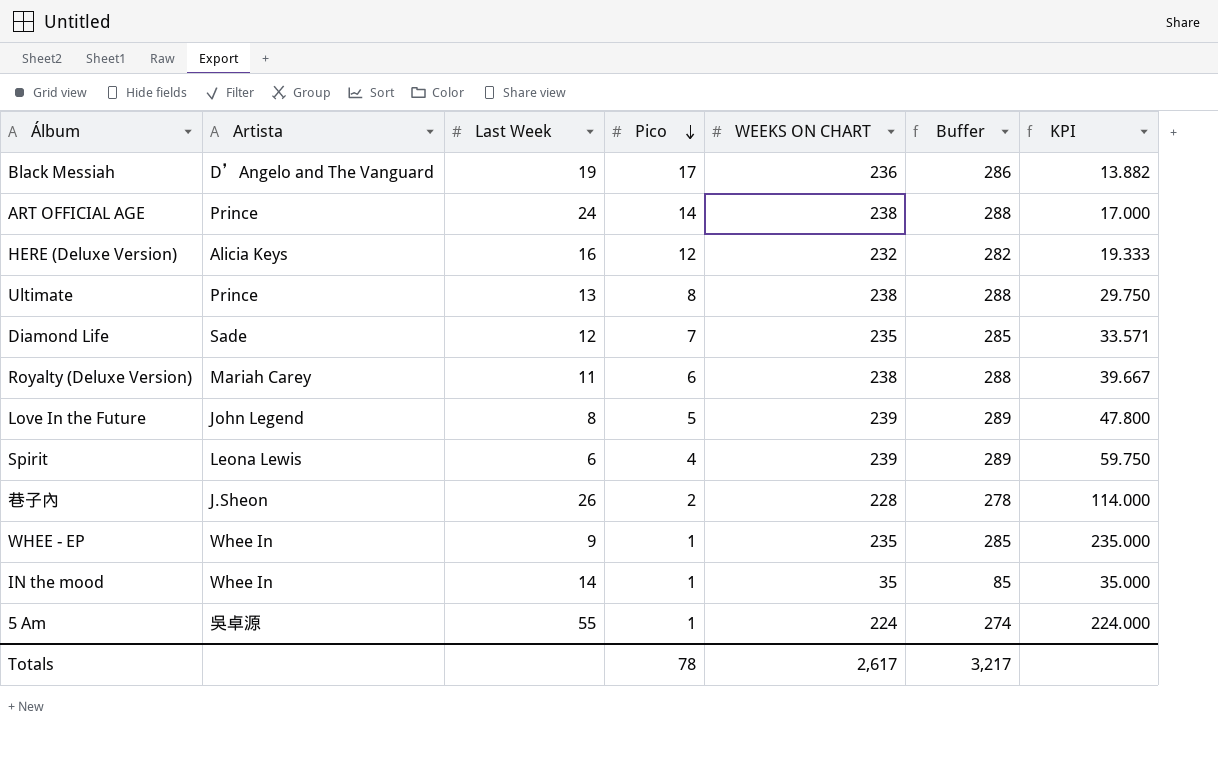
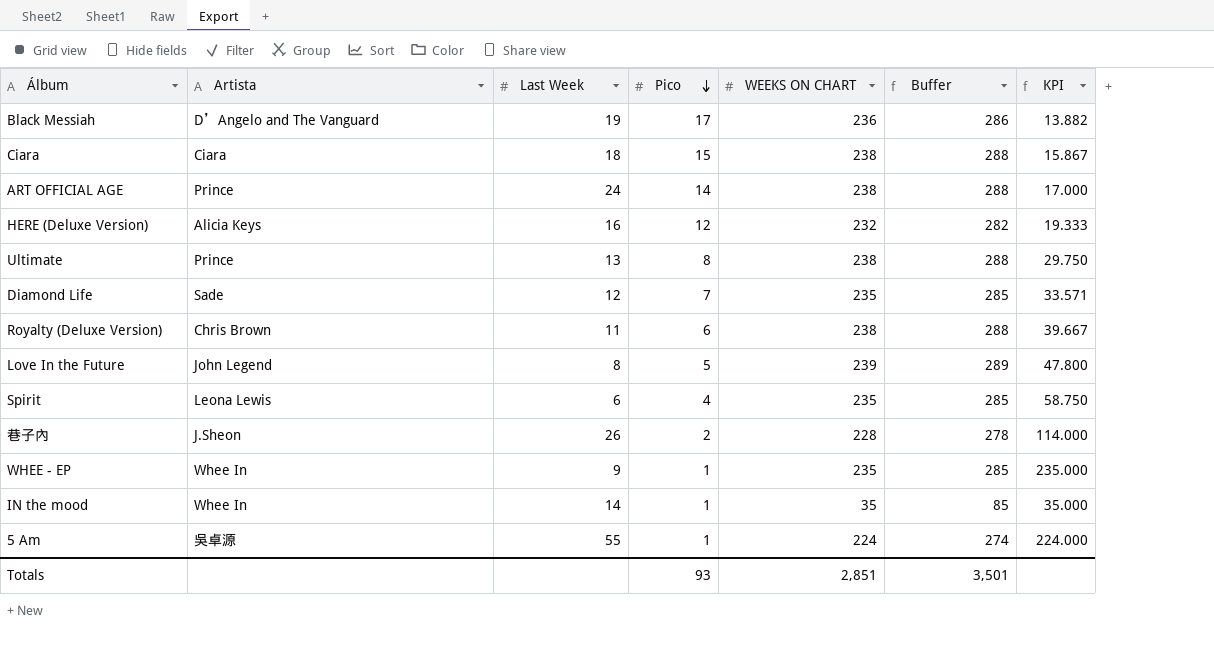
row Ciara: none -> Ciara | 18 | 15 | 238 | 288 | 15.867
Royalty (Deluxe Version) | Artista: Mariah Carey -> Chris Brown
Spirit | WEEKS ON CHART: 239 -> 235
Spirit | Buffer: 289 -> 285
Spirit | KPI: 59.750 -> 58.750
Totals | Pico: 78 -> 93
Totals | WEEKS ON CHART: 2,617 -> 2,851
Totals | Buffer: 3,217 -> 3,501

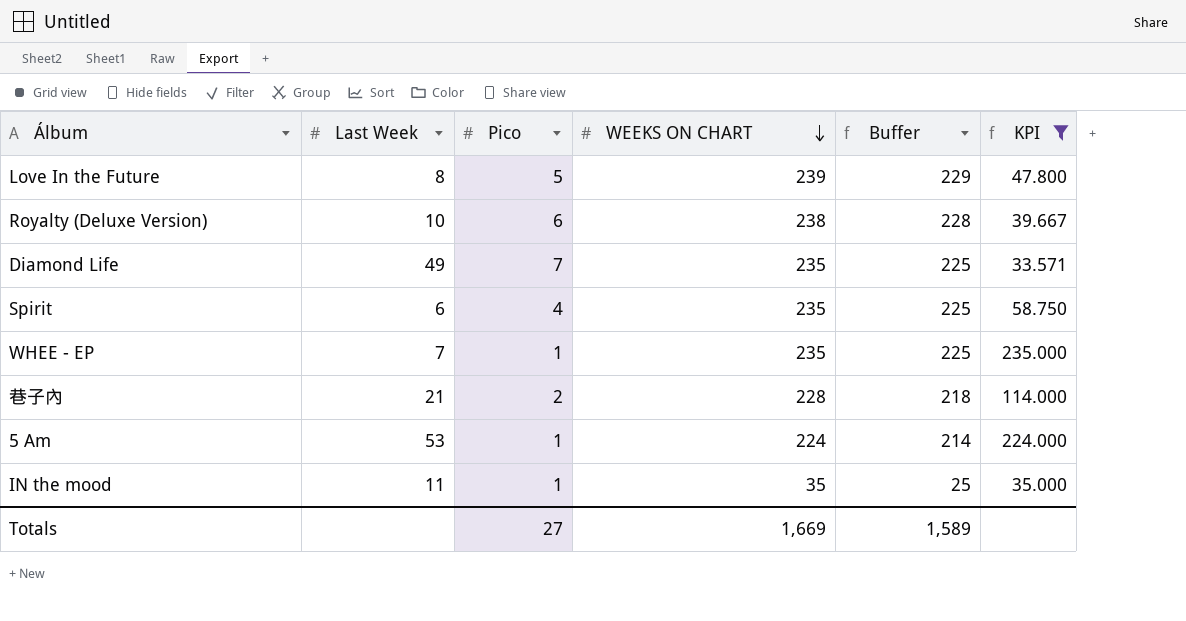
filter: none -> KPI >= 33.571
row order: Pico descending -> WEEKS ON CHART descending
column Artista | position: 2 -> none
column Buffer | formula: [WEEKS ON CHART] + 50 -> [WEEKS ON CHART] - 10
Royalty (Deluxe Version) | Last Week: 11 -> 10
Diamond Life | Last Week: 12 -> 49
WHEE - EP | Last Week: 9 -> 7
巷子內 | Last Week: 26 -> 21
5 Am | Last Week: 55 -> 53
IN the mood | Last Week: 14 -> 11
Totals | Pico: 93 -> 27
Totals | WEEKS ON CHART: 2,851 -> 1,669
Totals | Buffer: 3,501 -> 1,589

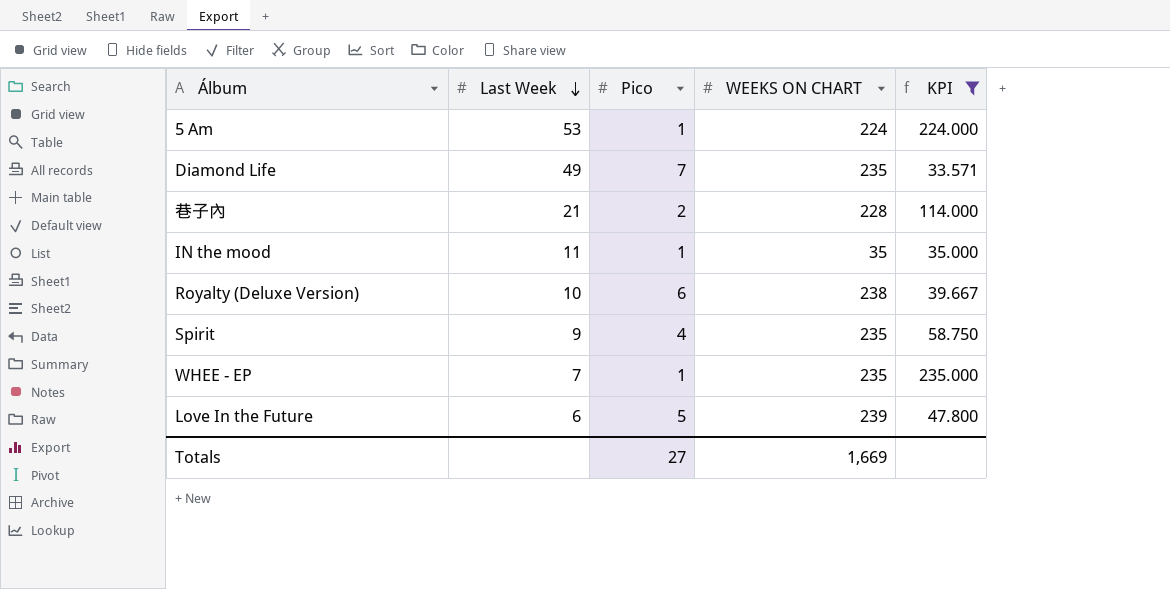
row order: WEEKS ON CHART descending -> Last Week descending
column Buffer | formula: [WEEKS ON CHART] - 10 -> none
Spirit | Last Week: 6 -> 9
Love In the Future | Last Week: 8 -> 6

